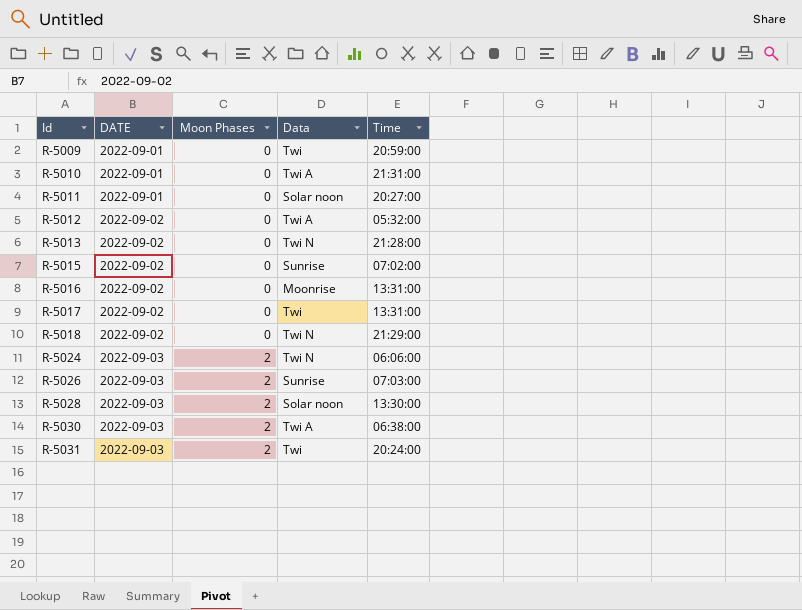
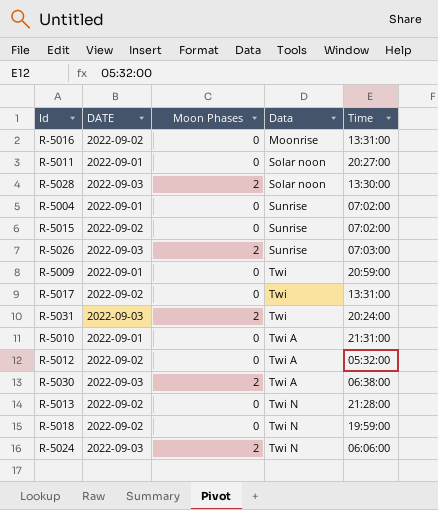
row order: Id ascending -> Data ascending
row R-5004: none -> 2022-09-01 | 0 | Sunrise | 07:02:00
R-5018 | Time: 21:29:00 -> 19:59:00

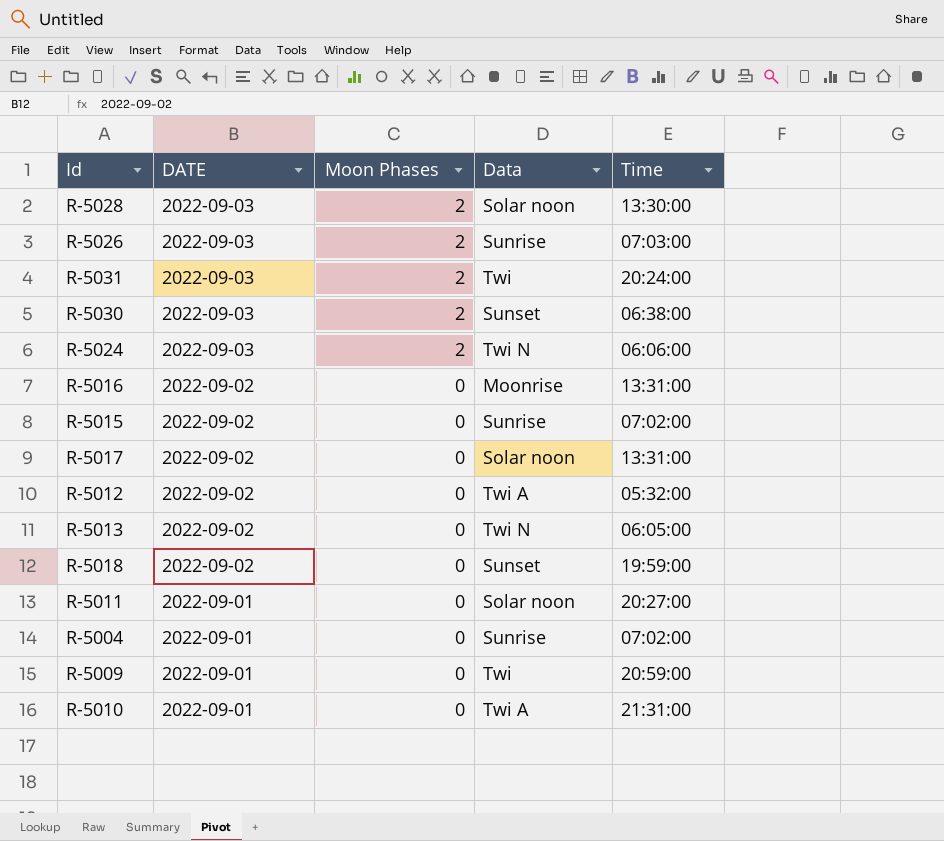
row order: Data ascending -> DATE descending
R-5030 | Data: Twi A -> Sunset
R-5017 | Data: Twi -> Solar noon
R-5013 | Time: 21:28:00 -> 06:05:00
R-5018 | Data: Twi N -> Sunset

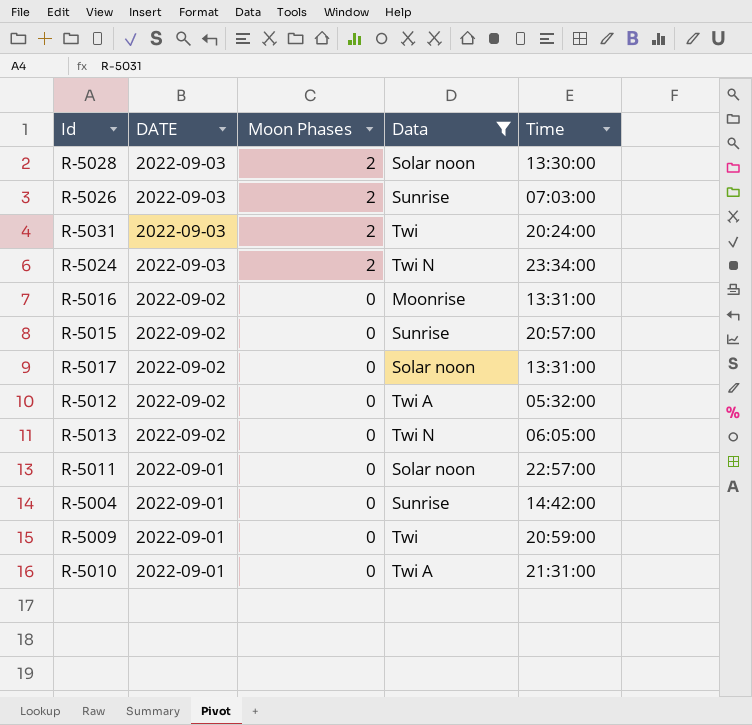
filter: none -> Data != Sunset
R-5024 | Time: 06:06:00 -> 23:34:00
R-5015 | Time: 07:02:00 -> 20:57:00
R-5011 | Time: 20:27:00 -> 22:57:00
R-5004 | Time: 07:02:00 -> 14:42:00

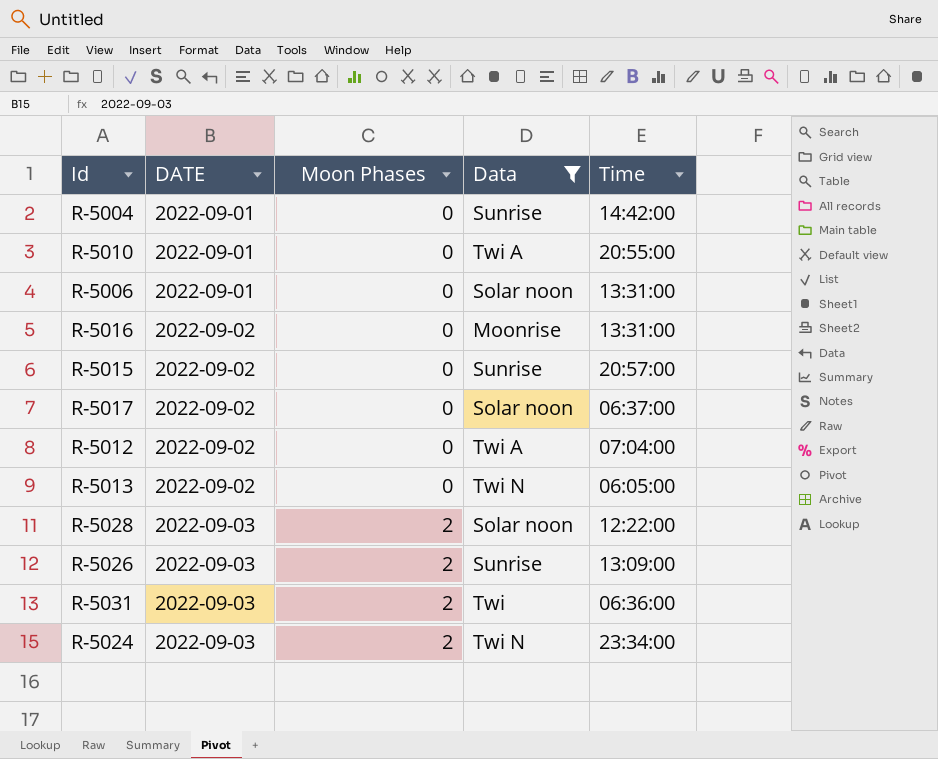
row order: DATE descending -> DATE ascending
row R-5011: 2022-09-01 | 0 | Solar noon | 22:57:00 -> none
row R-5009: 2022-09-01 | 0 | Twi | 20:59:00 -> none
R-5010 | Time: 21:31:00 -> 20:55:00
row R-5006: none -> 2022-09-01 | 0 | Solar noon | 13:31:00
R-5017 | Time: 13:31:00 -> 06:37:00
R-5012 | Time: 05:32:00 -> 07:04:00
R-5028 | Time: 13:30:00 -> 12:22:00
R-5026 | Time: 07:03:00 -> 13:09:00
R-5031 | Time: 20:24:00 -> 06:36:00

